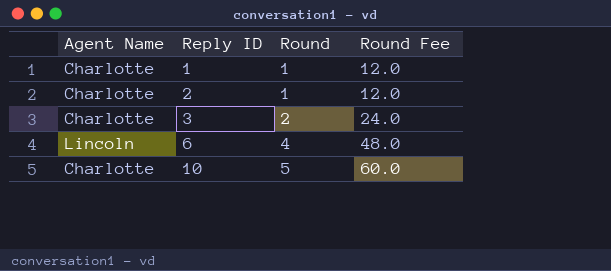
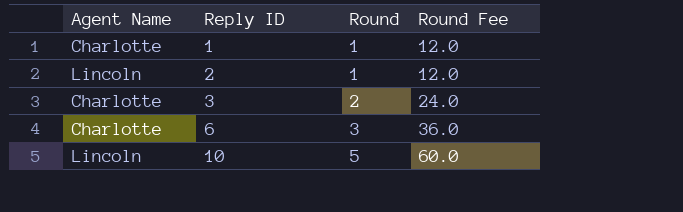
2 | Agent Name: Charlotte -> Lincoln
6 | Agent Name: Lincoln -> Charlotte
6 | Round: 4 -> 3
6 | Round Fee: 48.0 -> 36.0
10 | Agent Name: Charlotte -> Lincoln

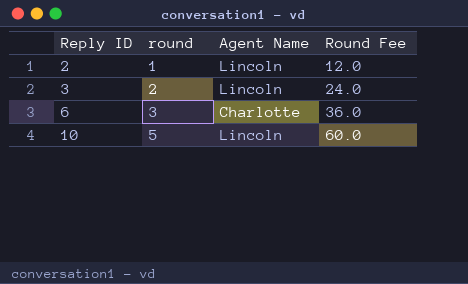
column name: Round -> round
column Agent Name | position: 1 -> 3
row 1: Charlotte | 1 | 12.0 -> none
3 | Agent Name: Charlotte -> Lincoln

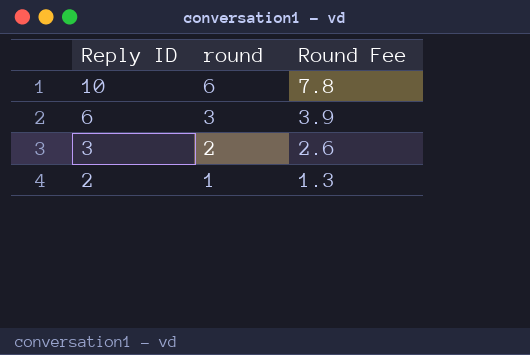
row order: Reply ID ascending -> Reply ID descending
column Agent Name | position: 3 -> none
column Round Fee | formula: [round] * 12 -> [round] * 1.3
10 | round: 5 -> 6

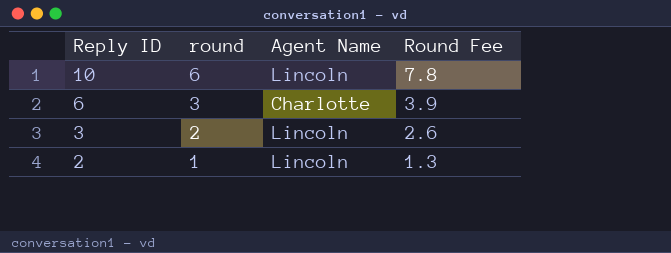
column Agent Name | position: none -> 3

